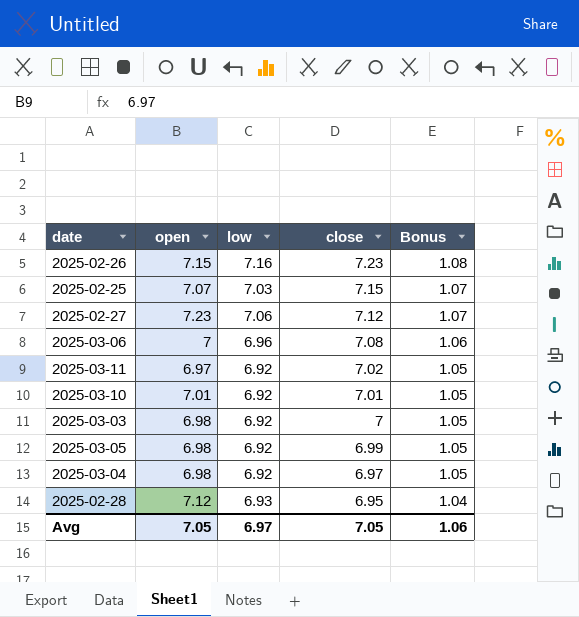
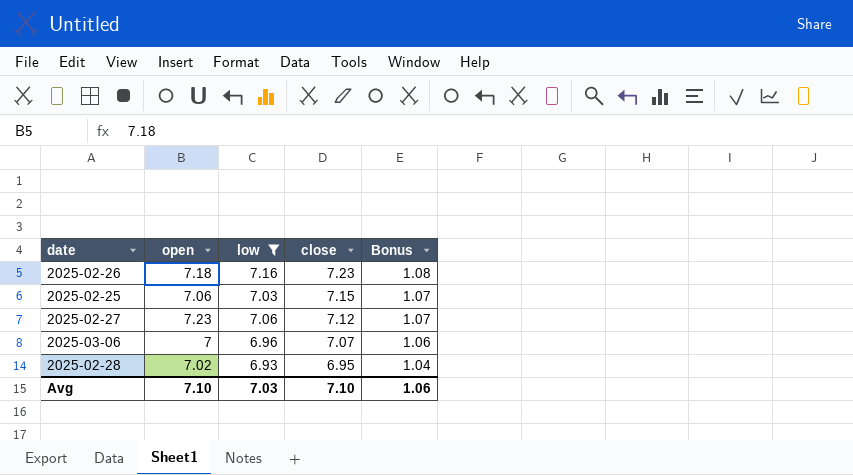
filter: none -> low != 6.92
2025-02-26 | open: 7.15 -> 7.18
2025-02-25 | open: 7.07 -> 7.06
2025-03-06 | close: 7.08 -> 7.07
2025-02-28 | open: 7.12 -> 7.02
Avg | open: 7.05 -> 7.10
Avg | low: 6.97 -> 7.03
Avg | close: 7.05 -> 7.10

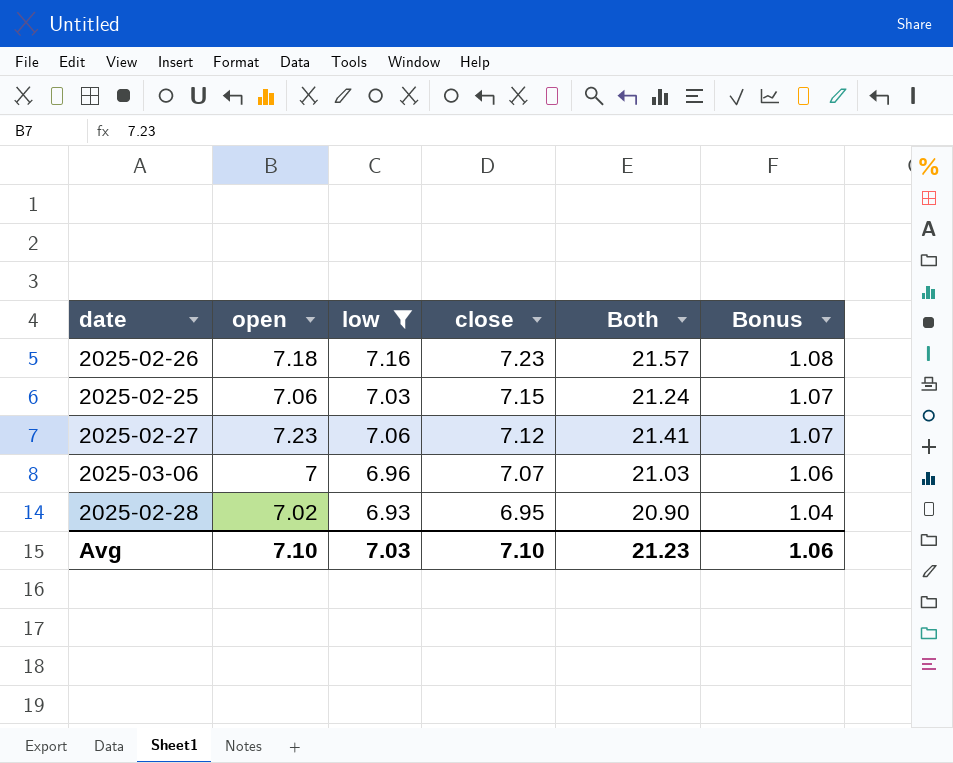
column Both | formula: none -> [open] + [low] + [close]

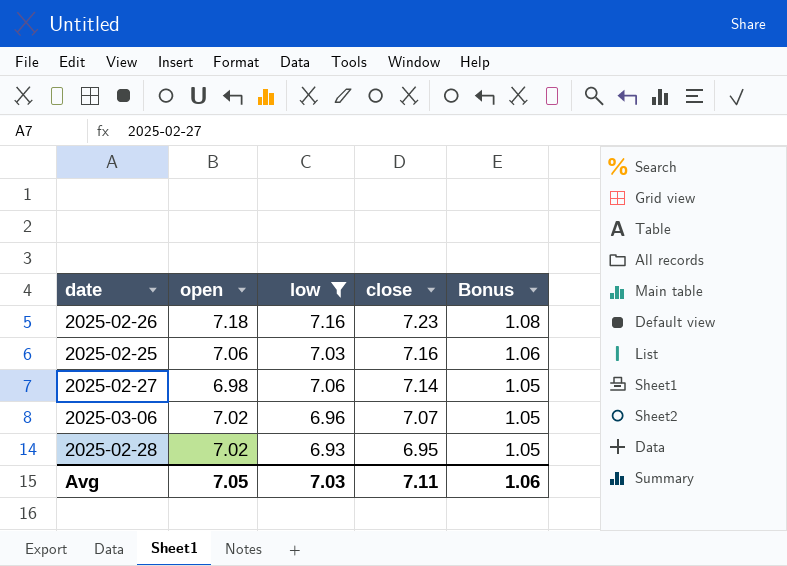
column Both | formula: [open] + [low] + [close] -> none
column Bonus | formula: [close] * 0.15 -> [open] * 0.15
2025-02-25 | close: 7.15 -> 7.16
2025-02-27 | open: 7.23 -> 6.98
2025-02-27 | close: 7.12 -> 7.14
2025-03-06 | open: 7 -> 7.02
Avg | open: 7.10 -> 7.05
Avg | close: 7.10 -> 7.11

